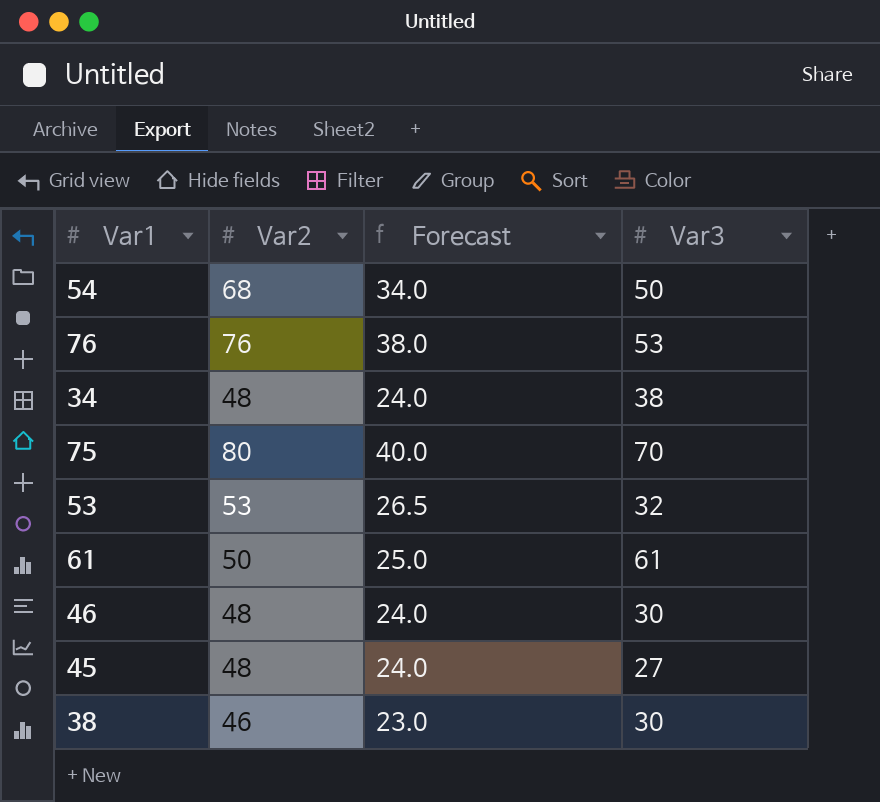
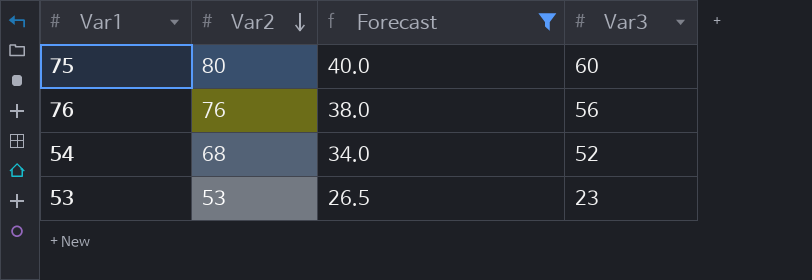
filter: none -> Forecast >= 26.5
row order: none -> Var2 descending
75 | Var3: 70 -> 60
76 | Var3: 53 -> 56
54 | Var3: 50 -> 52
53 | Var3: 32 -> 23

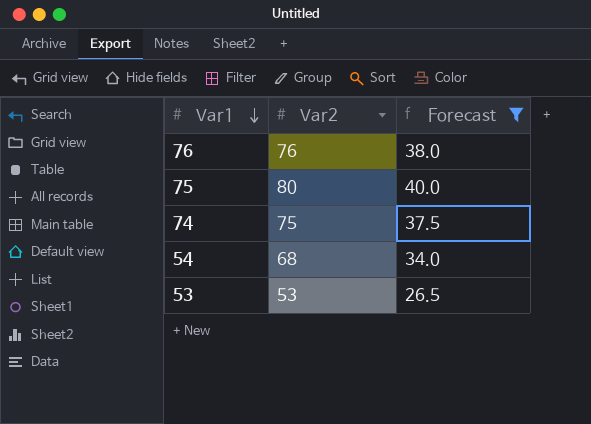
row order: Var2 descending -> Var1 descending
column Var3 | position: 4 -> none
row 74: none -> 75 | 37.5

